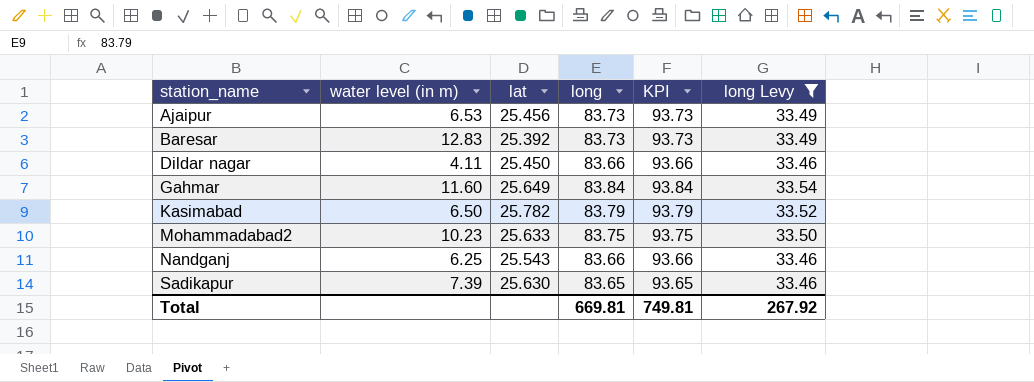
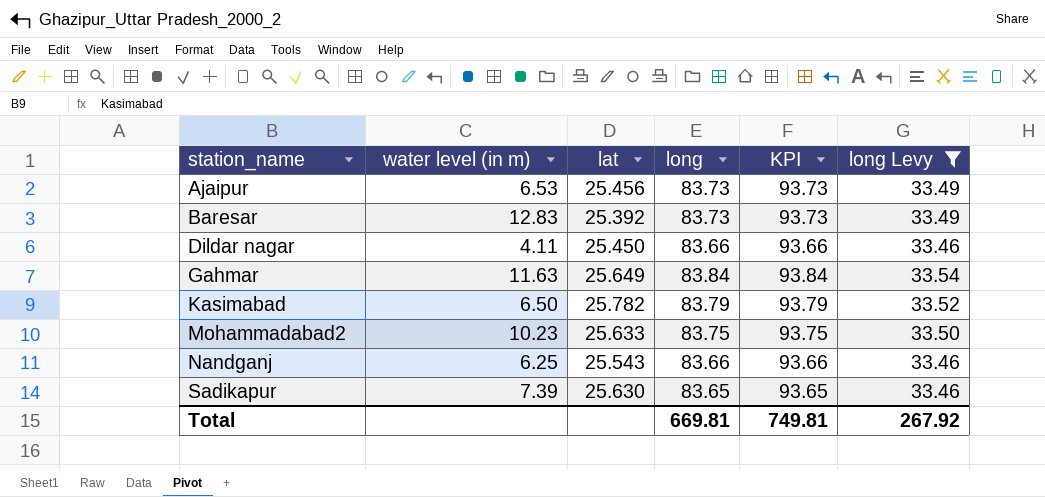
Gahmar | water level (in m): 11.60 -> 11.63

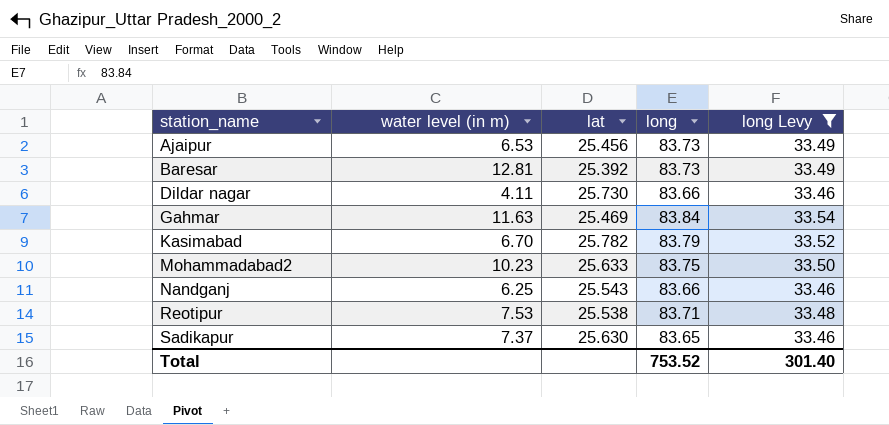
column KPI | formula: [long] + 10 -> none
Baresar | water level (in m): 12.83 -> 12.81
Dildar nagar | lat: 25.450 -> 25.730
Gahmar | lat: 25.649 -> 25.469
Kasimabad | water level (in m): 6.50 -> 6.70
row Reotipur: none -> 7.53 | 25.538 | 83.71 | 33.48
Sadikapur | water level (in m): 7.39 -> 7.37
Total | long: 669.81 -> 753.52
Total | long Levy: 267.92 -> 301.40

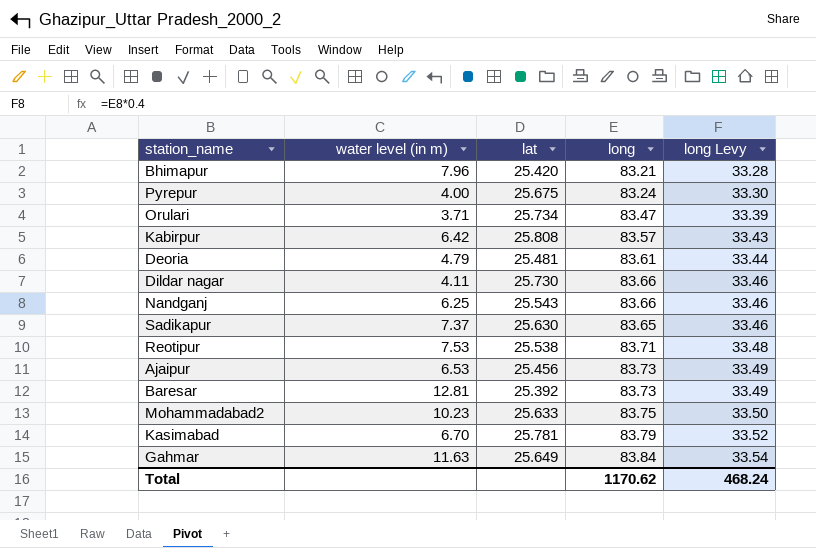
filter: long Levy >= 33.46 -> none
row order: station_name ascending -> long Levy ascending
Kasimabad | lat: 25.782 -> 25.781
Gahmar | lat: 25.469 -> 25.649
Total | long: 753.52 -> 1170.62
Total | long Levy: 301.40 -> 468.24

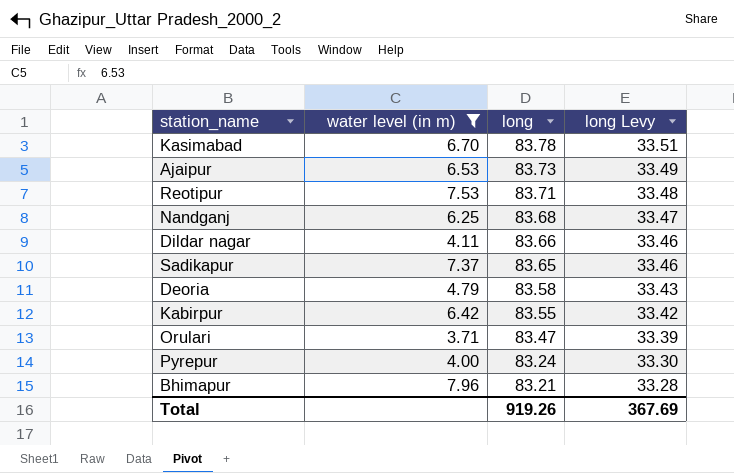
filter: none -> water level (in m) <= 7.96
row order: long Levy ascending -> long descending
column lat | position: 3 -> none
Kasimabad | long: 83.79 -> 83.78
Kasimabad | long Levy: 33.52 -> 33.51
Nandganj | long: 83.66 -> 83.68
Nandganj | long Levy: 33.46 -> 33.47
Deoria | long: 83.61 -> 83.58
Deoria | long Levy: 33.44 -> 33.43
Kabirpur | long: 83.57 -> 83.55
Kabirpur | long Levy: 33.43 -> 33.42
Total | long: 1170.62 -> 919.26
Total | long Levy: 468.24 -> 367.69

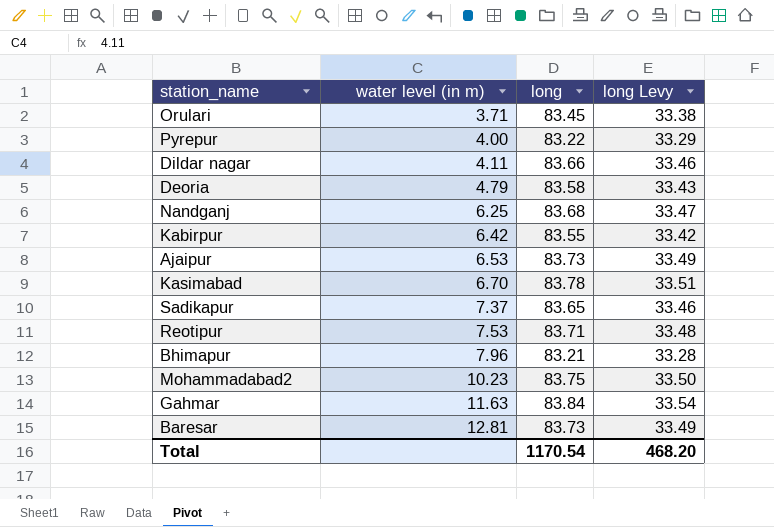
filter: water level (in m) <= 7.96 -> none
row order: long descending -> water level (in m) ascending
Orulari | long: 83.47 -> 83.45
Orulari | long Levy: 33.39 -> 33.38
Pyrepur | long: 83.24 -> 83.22
Pyrepur | long Levy: 33.30 -> 33.29
Total | long: 919.26 -> 1170.54
Total | long Levy: 367.69 -> 468.20

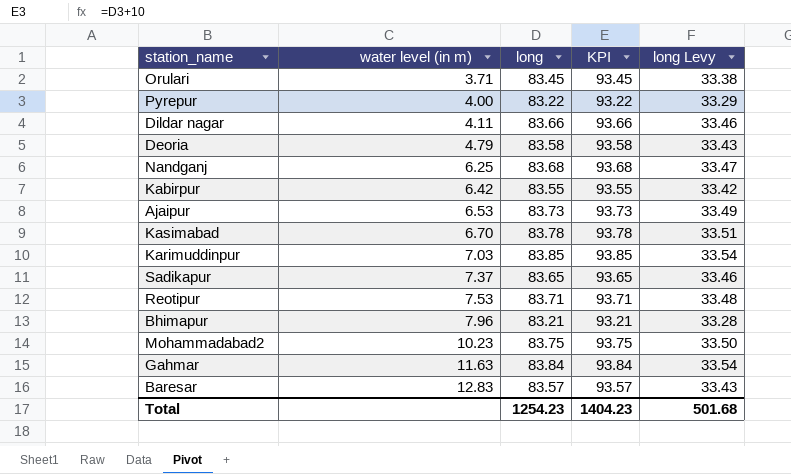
column KPI | formula: none -> [long] + 10
row Karimuddinpur: none -> 7.03 | 83.85 | 93.85 | 33.54
Baresar | water level (in m): 12.81 -> 12.83
Baresar | long: 83.73 -> 83.57
Baresar | long Levy: 33.49 -> 33.43
Total | long: 1170.54 -> 1254.23
Total | long Levy: 468.20 -> 501.68

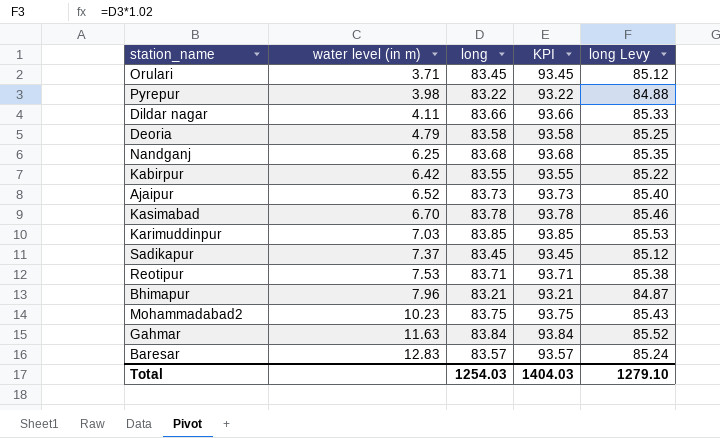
column long Levy | formula: [long] * 0.4 -> [long] * 1.02
Pyrepur | water level (in m): 4.00 -> 3.98
Ajaipur | water level (in m): 6.53 -> 6.52
Sadikapur | long: 83.65 -> 83.45
Sadikapur | KPI: 93.65 -> 93.45
Total | long: 1254.23 -> 1254.03
Total | KPI: 1404.23 -> 1404.03
Total | long Levy: 501.68 -> 1279.10

